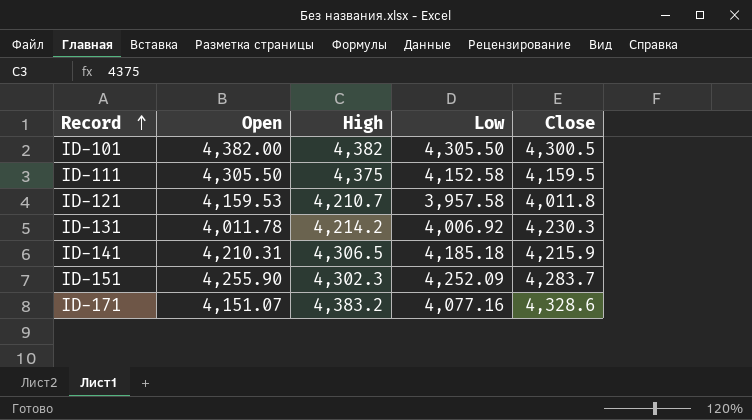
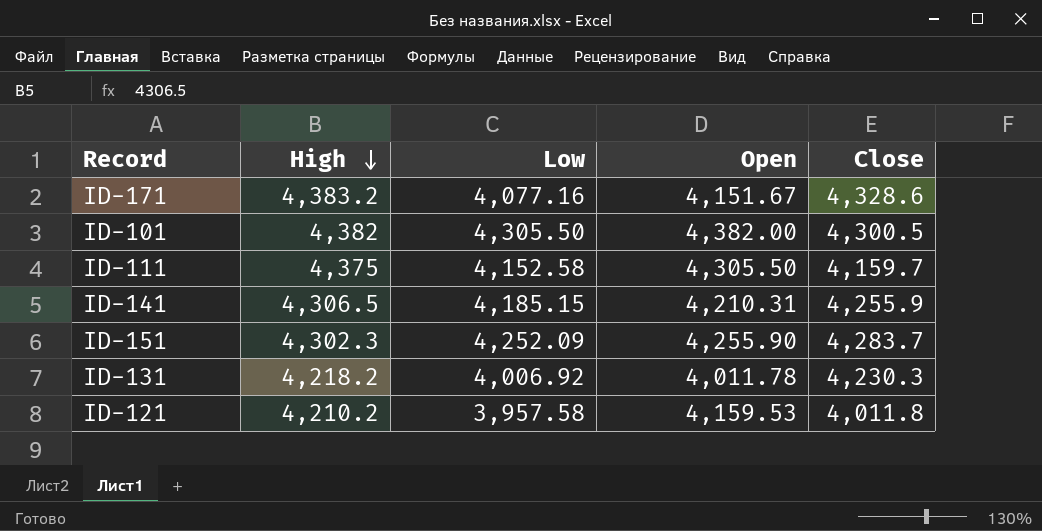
row order: Record ascending -> High descending
column Open | position: 2 -> 4
ID-171 | Open: 4,151.07 -> 4,151.67
ID-111 | Close: 4,159.5 -> 4,159.7
ID-141 | Low: 4,185.18 -> 4,185.15
ID-141 | Close: 4,215.9 -> 4,255.9
ID-131 | High: 4,214.2 -> 4,218.2
ID-121 | High: 4,210.7 -> 4,210.2

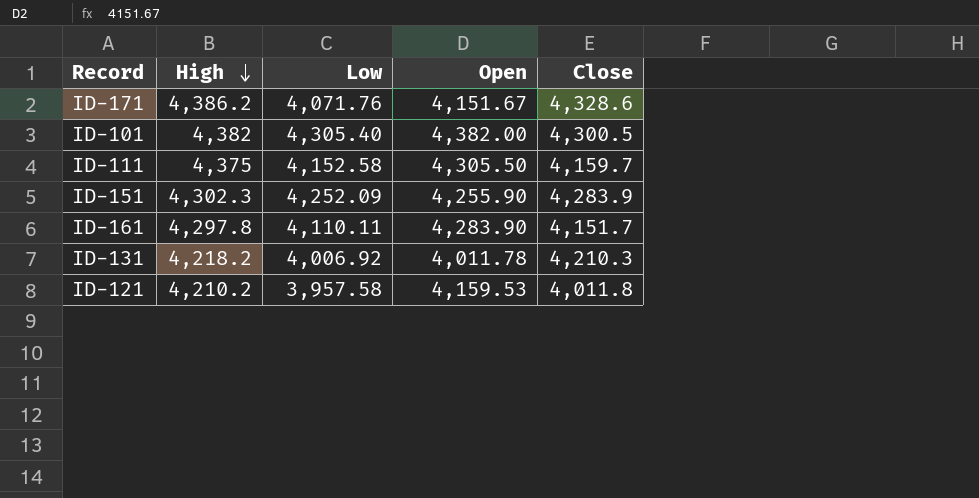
row ID-141: 4,306.5 | 4,185.15 | 4,210.31 | 4,255.9 -> none
ID-171 | High: 4,383.2 -> 4,386.2
ID-171 | Low: 4,077.16 -> 4,071.76
ID-101 | Low: 4,305.50 -> 4,305.40
ID-151 | Close: 4,283.7 -> 4,283.9
row ID-161: none -> 4,297.8 | 4,110.11 | 4,283.90 | 4,151.7
ID-131 | Close: 4,230.3 -> 4,210.3

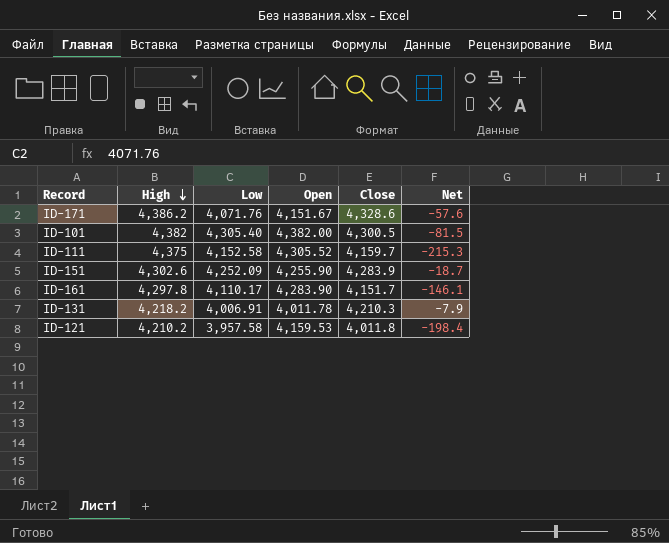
column Net | formula: none -> [Close] - [High]
ID-111 | Open: 4,305.50 -> 4,305.52
ID-151 | High: 4,302.3 -> 4,302.6
ID-161 | Low: 4,110.11 -> 4,110.17
ID-131 | Low: 4,006.92 -> 4,006.91

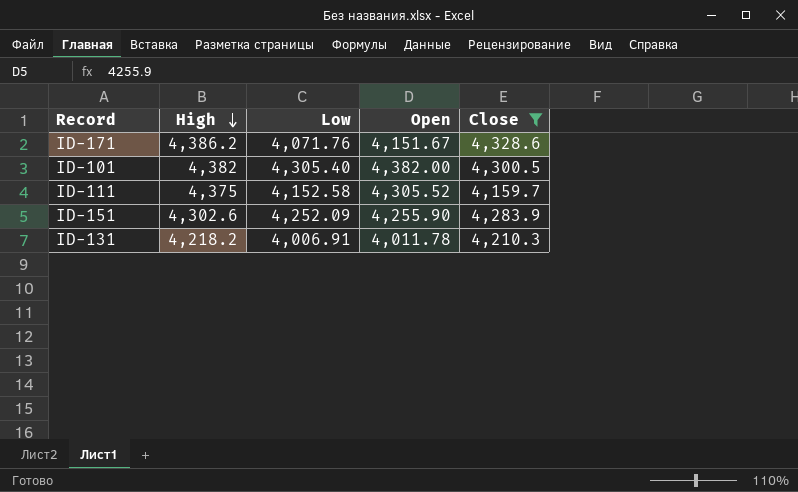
filter: none -> Close >= 4,159.7
column Net | formula: [Close] - [High] -> none

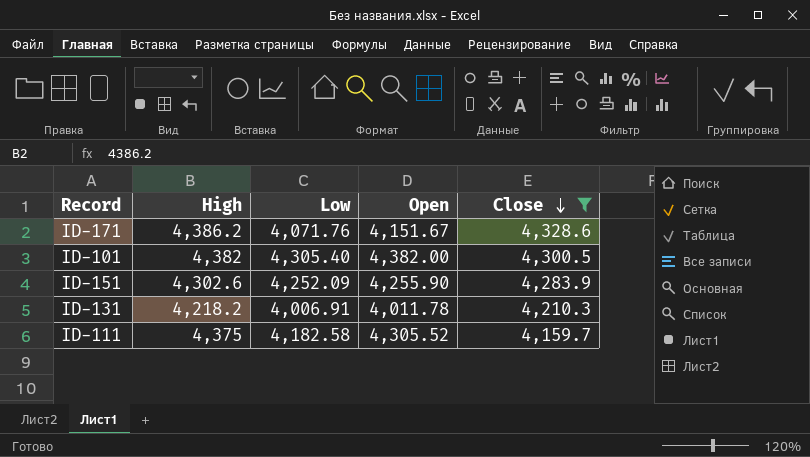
row order: High descending -> Close descending
ID-111 | Low: 4,152.58 -> 4,182.58

